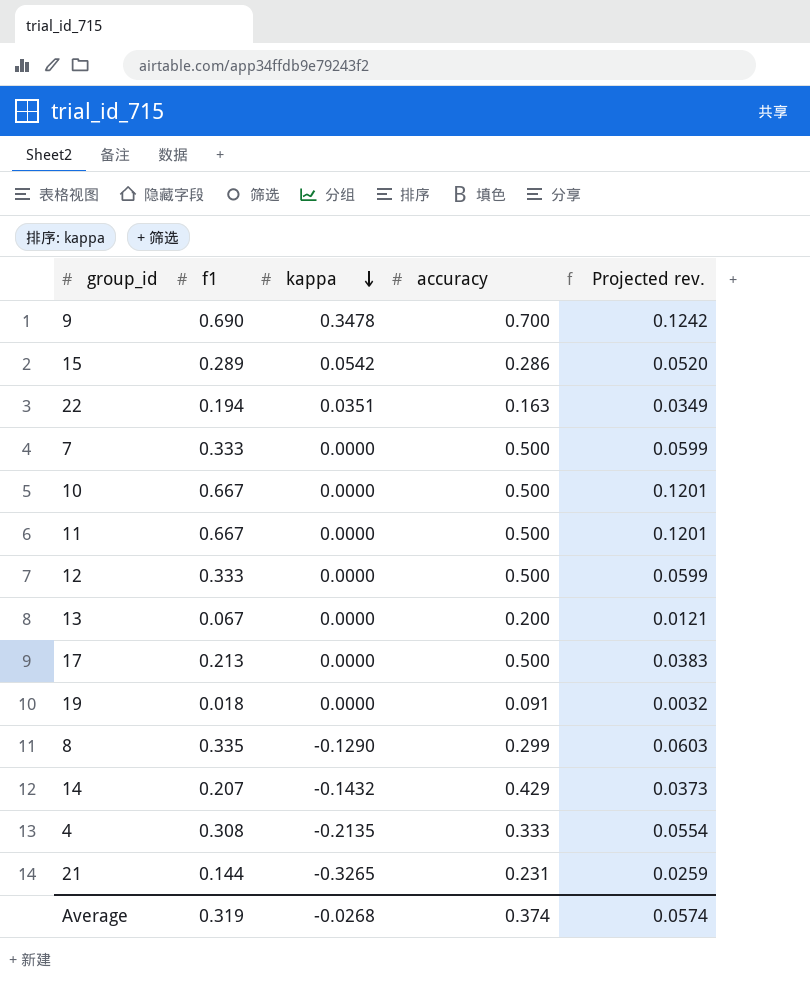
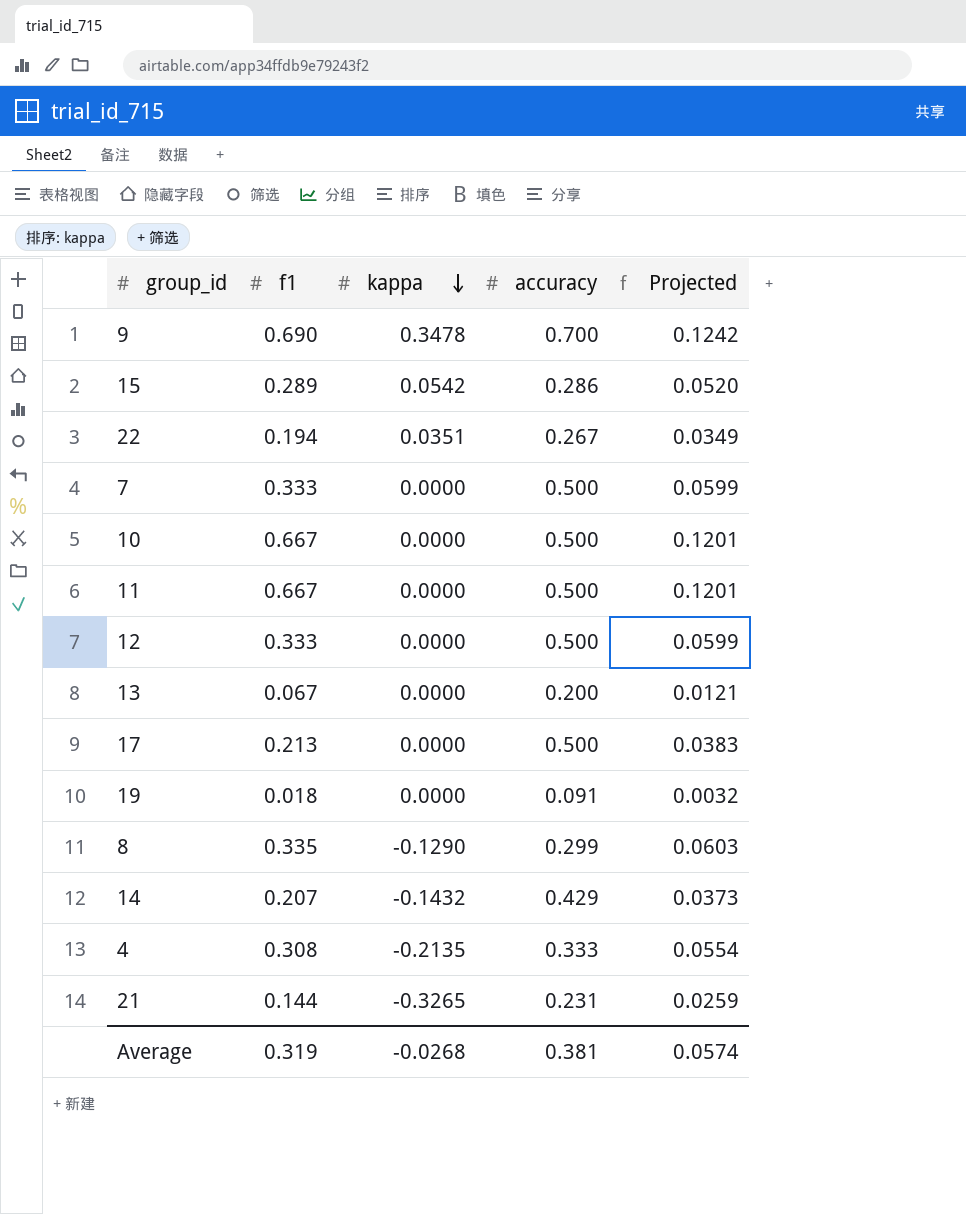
column name: Projected rev. -> Projected
22 | accuracy: 0.163 -> 0.267
Average | accuracy: 0.374 -> 0.381

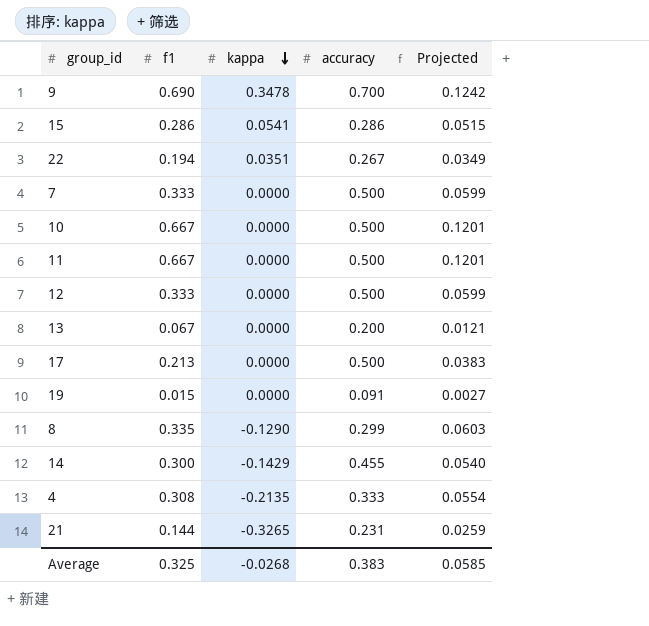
15 | f1: 0.289 -> 0.286
15 | kappa: 0.0542 -> 0.0541
15 | Projected: 0.0520 -> 0.0515
19 | f1: 0.018 -> 0.015
19 | Projected: 0.0032 -> 0.0027
14 | f1: 0.207 -> 0.300
14 | kappa: -0.1432 -> -0.1429
14 | accuracy: 0.429 -> 0.455
14 | Projected: 0.0373 -> 0.0540
Average | f1: 0.319 -> 0.325
Average | accuracy: 0.381 -> 0.383
Average | Projected: 0.0574 -> 0.0585

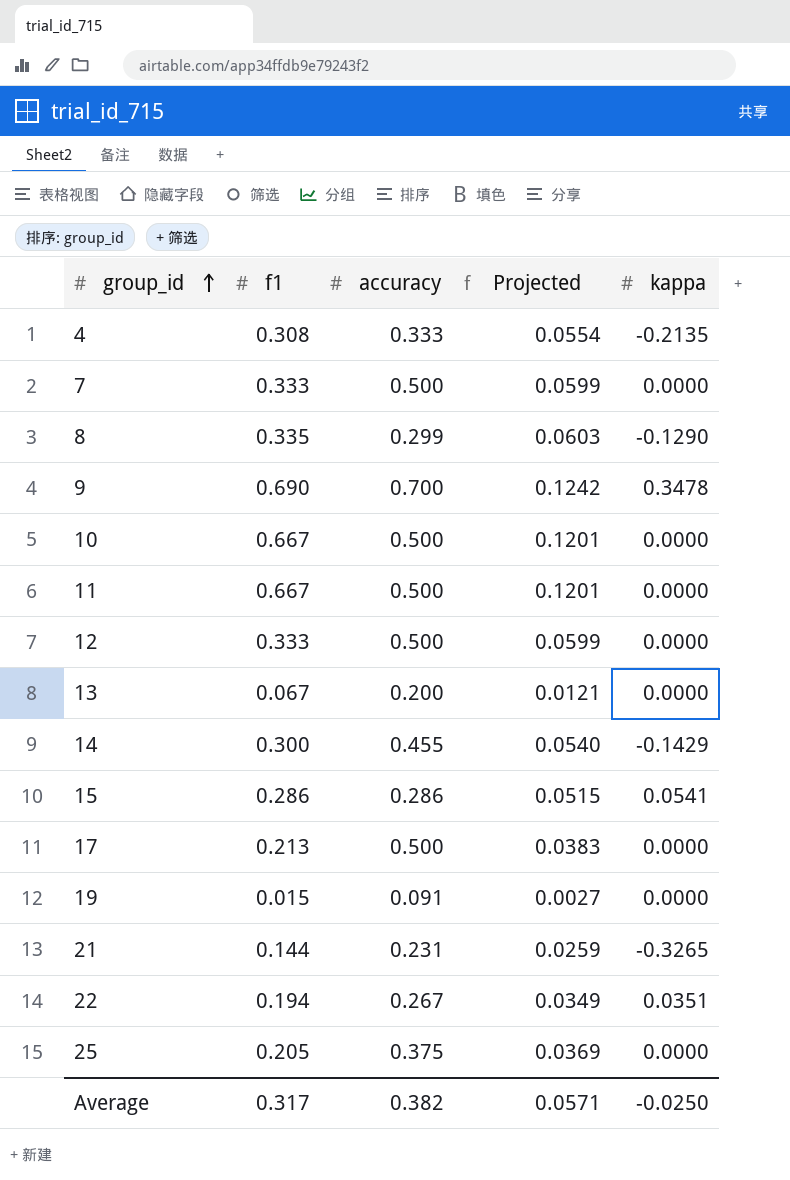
row order: kappa descending -> group_id ascending
column kappa | position: 3 -> 5
row 25: none -> 0.205 | 0.375 | 0.0369 | 0.0000
Average | f1: 0.325 -> 0.317
Average | accuracy: 0.383 -> 0.382
Average | Projected: 0.0585 -> 0.0571
Average | kappa: -0.0268 -> -0.0250

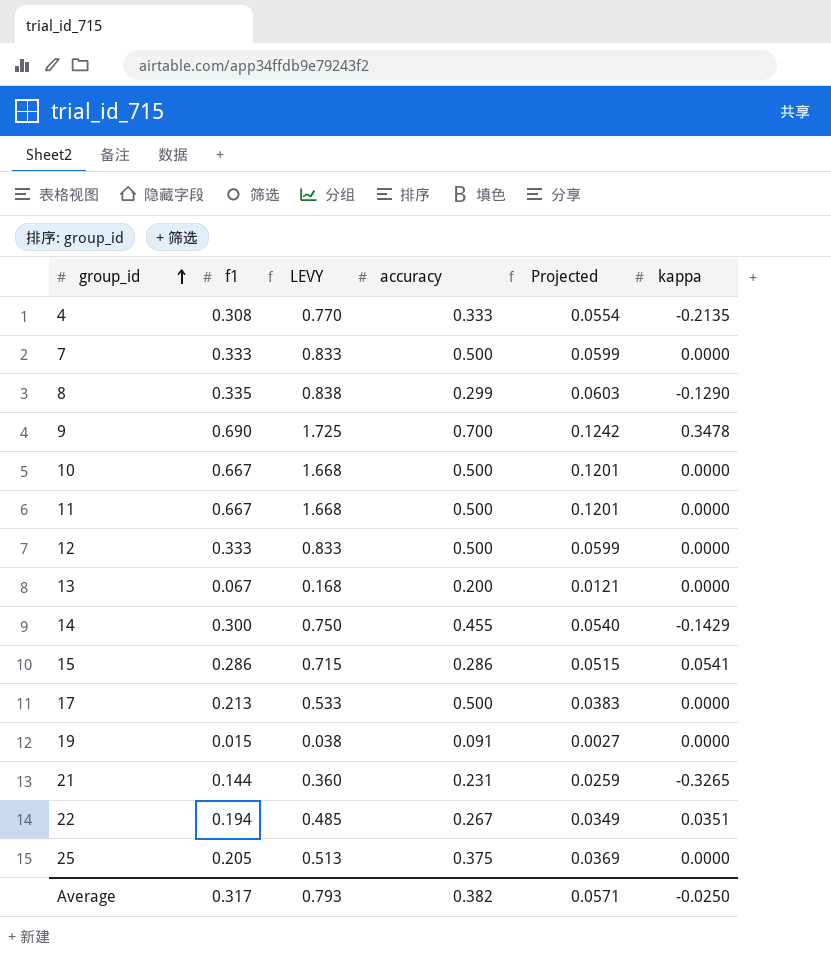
column LEVY | formula: none -> [f1] * 2.5

